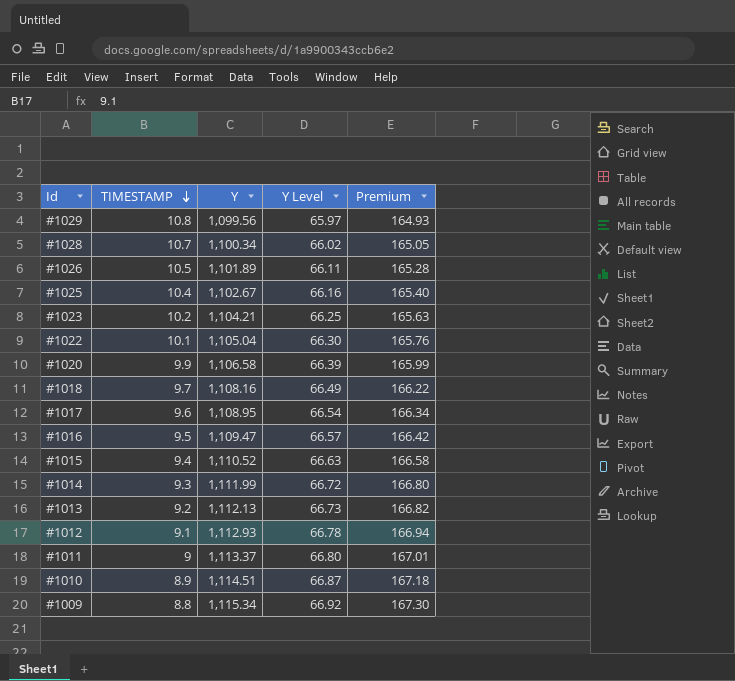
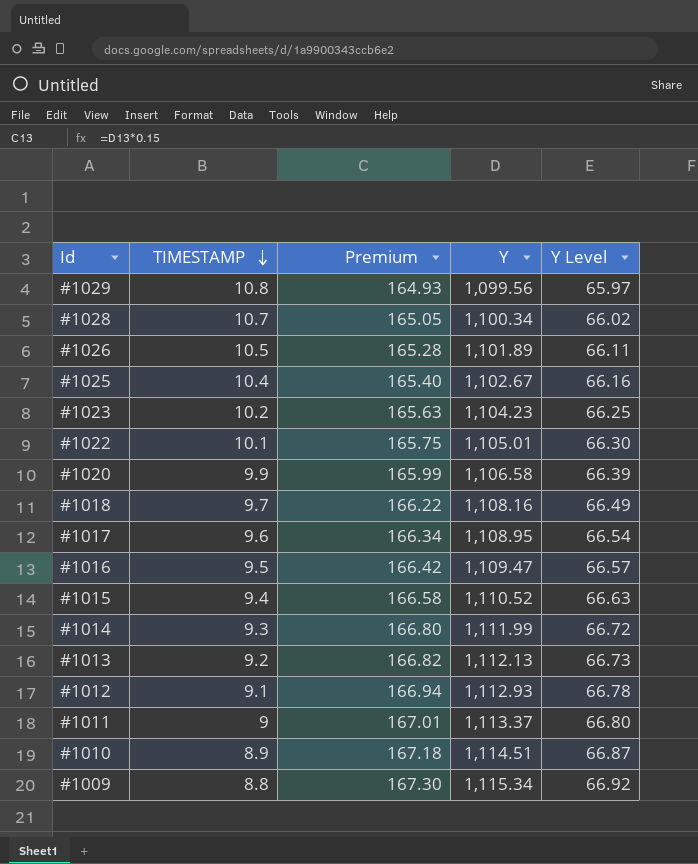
column Premium | position: 5 -> 3
#1023 | Y: 1,104.21 -> 1,104.23
#1022 | Premium: 165.76 -> 165.75
#1022 | Y: 1,105.04 -> 1,105.01

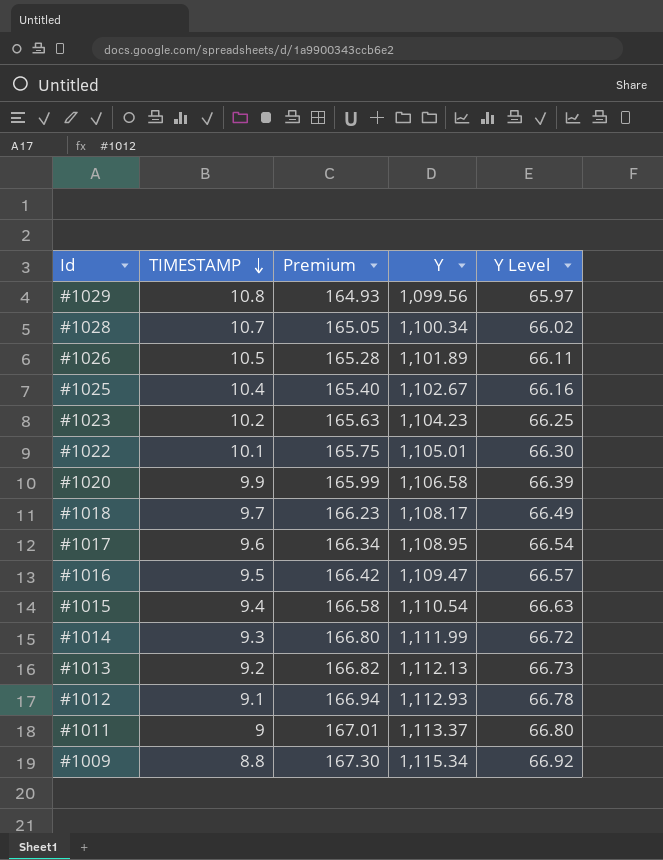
row #1010: 8.9 | 167.18 | 1,114.51 | 66.87 -> none
#1018 | Premium: 166.22 -> 166.23
#1018 | Y: 1,108.16 -> 1,108.17
#1015 | Y: 1,110.52 -> 1,110.54

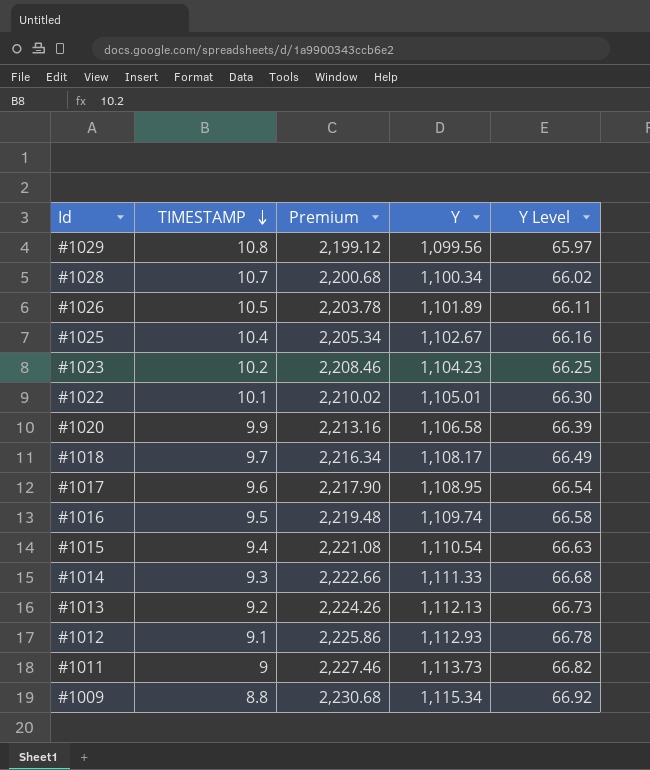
column Premium | formula: [Y] * 0.15 -> [Y] * 2
#1016 | Y: 1,109.47 -> 1,109.74
#1016 | Y Level: 66.57 -> 66.58
#1014 | Y: 1,111.99 -> 1,111.33
#1014 | Y Level: 66.72 -> 66.68
#1011 | Y: 1,113.37 -> 1,113.73
#1011 | Y Level: 66.80 -> 66.82

